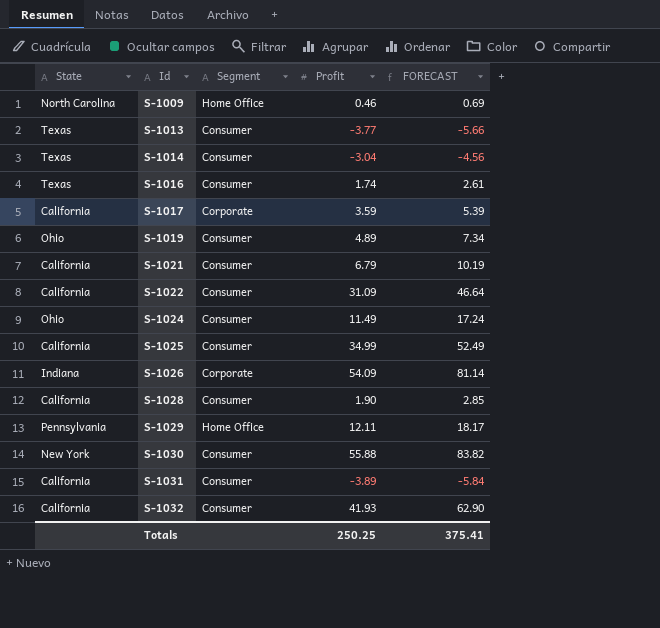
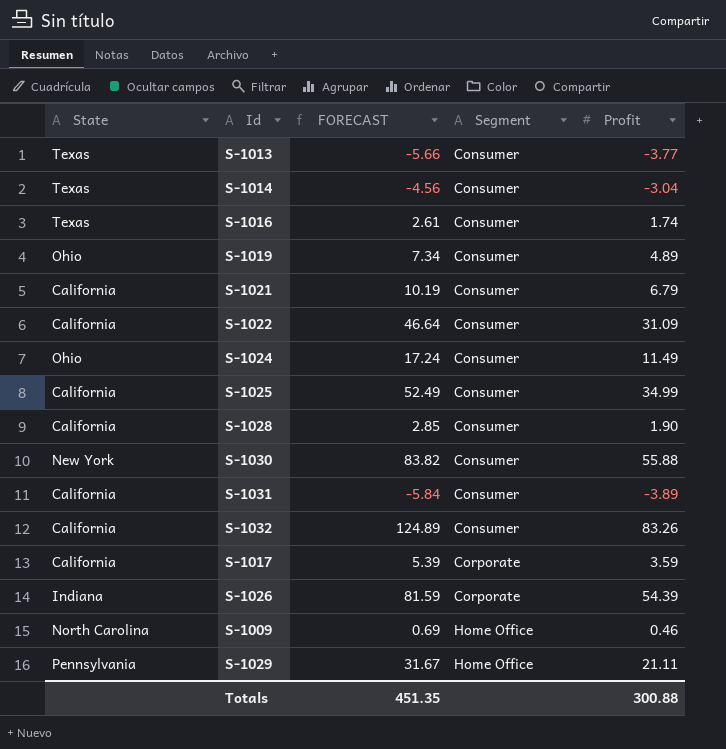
row order: Id ascending -> Segment ascending
column FORECAST | position: 5 -> 3
S-1032 | FORECAST: 62.90 -> 124.89
S-1032 | Profit: 41.93 -> 83.26
S-1026 | FORECAST: 81.14 -> 81.59
S-1026 | Profit: 54.09 -> 54.39
S-1029 | FORECAST: 18.17 -> 31.67
S-1029 | Profit: 12.11 -> 21.11
Totals | FORECAST: 375.41 -> 451.35
Totals | Profit: 250.25 -> 300.88

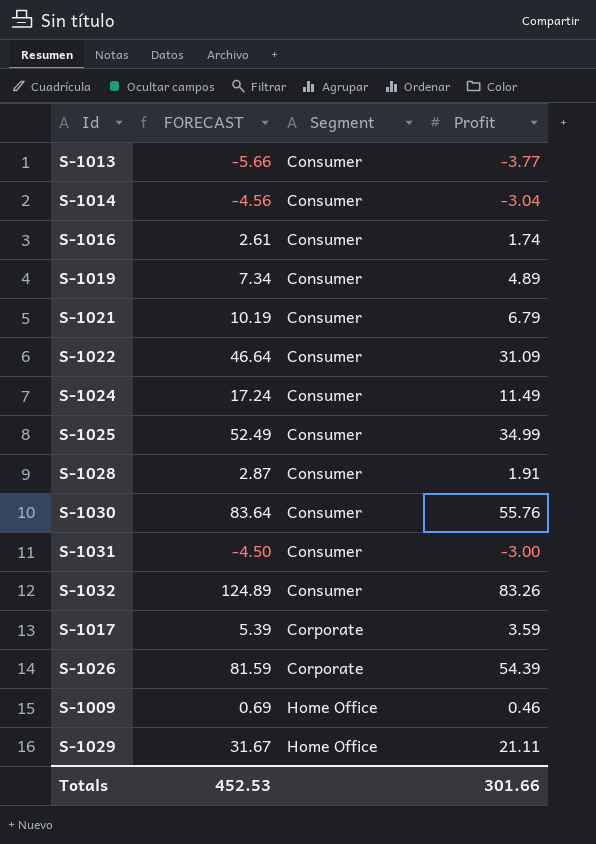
column State | position: 1 -> none
S-1028 | FORECAST: 2.85 -> 2.87
S-1028 | Profit: 1.90 -> 1.91
S-1030 | FORECAST: 83.82 -> 83.64
S-1030 | Profit: 55.88 -> 55.76
S-1031 | FORECAST: -5.84 -> -4.50
S-1031 | Profit: -3.89 -> -3.00
Totals | FORECAST: 451.35 -> 452.53
Totals | Profit: 300.88 -> 301.66

